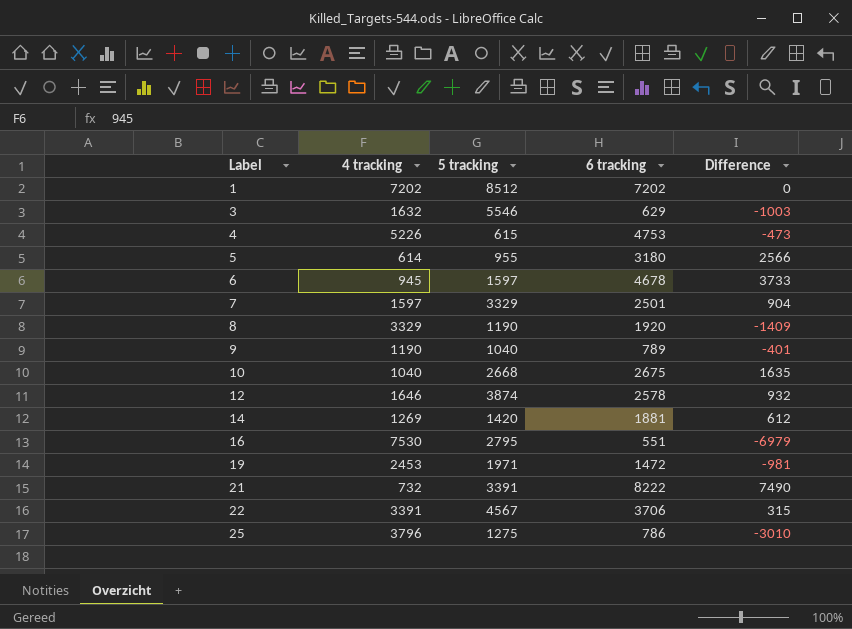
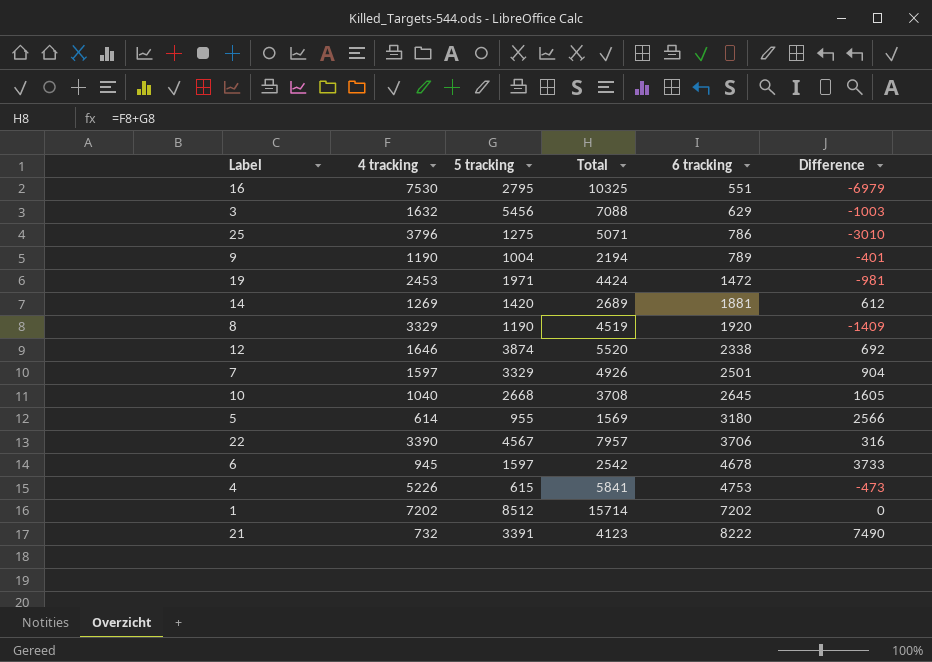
row order: Label ascending -> 6 tracking ascending
column Total | formula: none -> [4 tracking] + [5 tracking]
3 | 5 tracking: 5546 -> 5456
9 | 5 tracking: 1040 -> 1004
12 | 6 tracking: 2578 -> 2338
12 | Difference: 932 -> 692
10 | 6 tracking: 2675 -> 2645
10 | Difference: 1635 -> 1605
22 | 4 tracking: 3391 -> 3390
22 | Difference: 315 -> 316

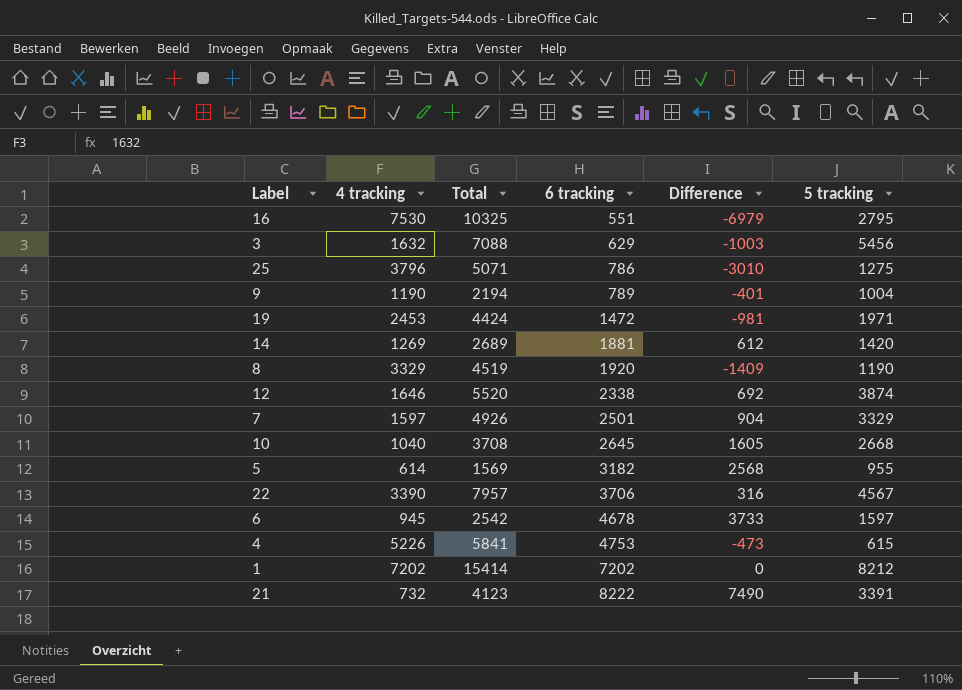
column 5 tracking | position: 3 -> 6
5 | 6 tracking: 3180 -> 3182
5 | Difference: 2566 -> 2568
1 | Total: 15714 -> 15414
1 | 5 tracking: 8512 -> 8212

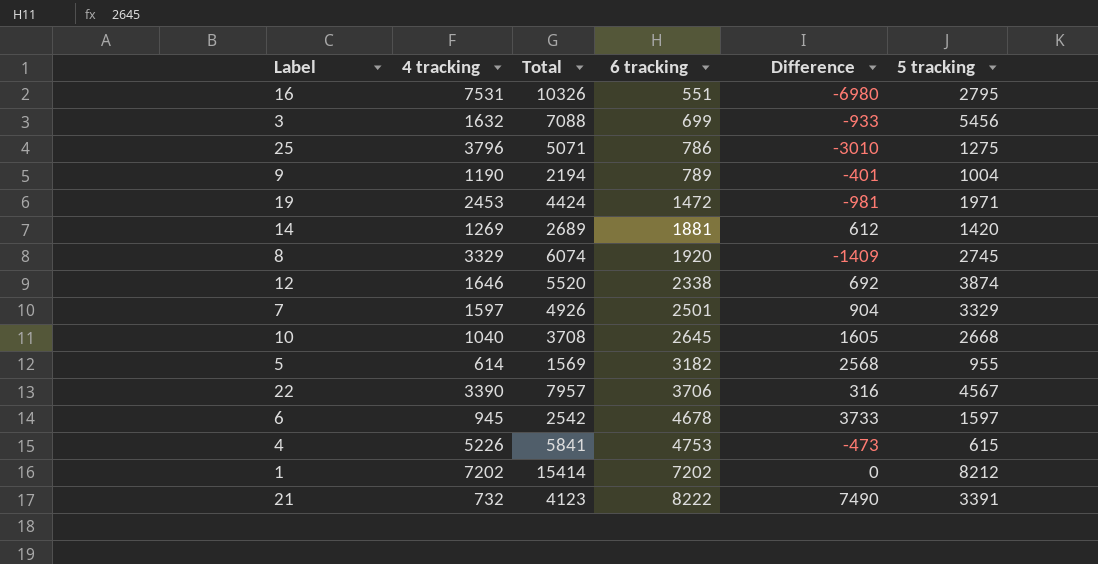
16 | 4 tracking: 7530 -> 7531
16 | Total: 10325 -> 10326
16 | Difference: -6979 -> -6980
3 | 6 tracking: 629 -> 699
3 | Difference: -1003 -> -933
8 | Total: 4519 -> 6074
8 | 5 tracking: 1190 -> 2745

